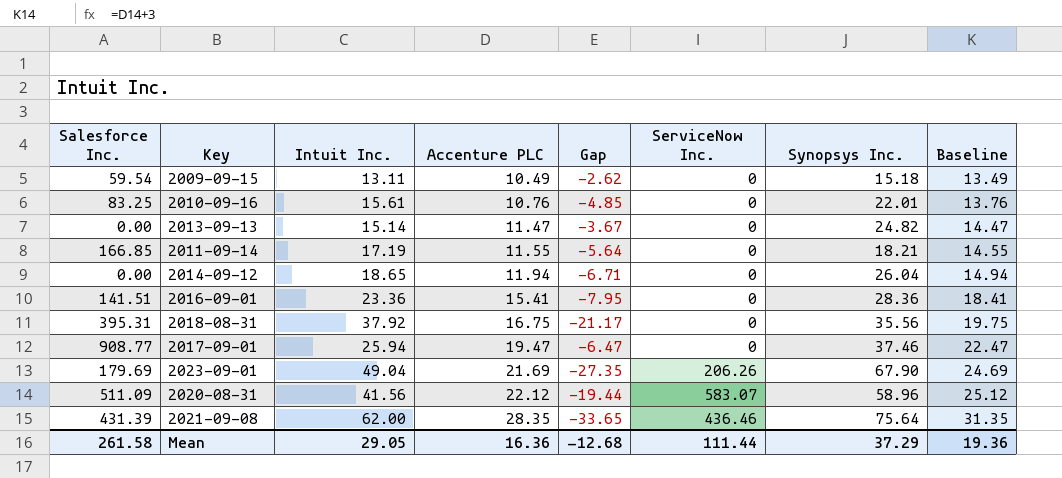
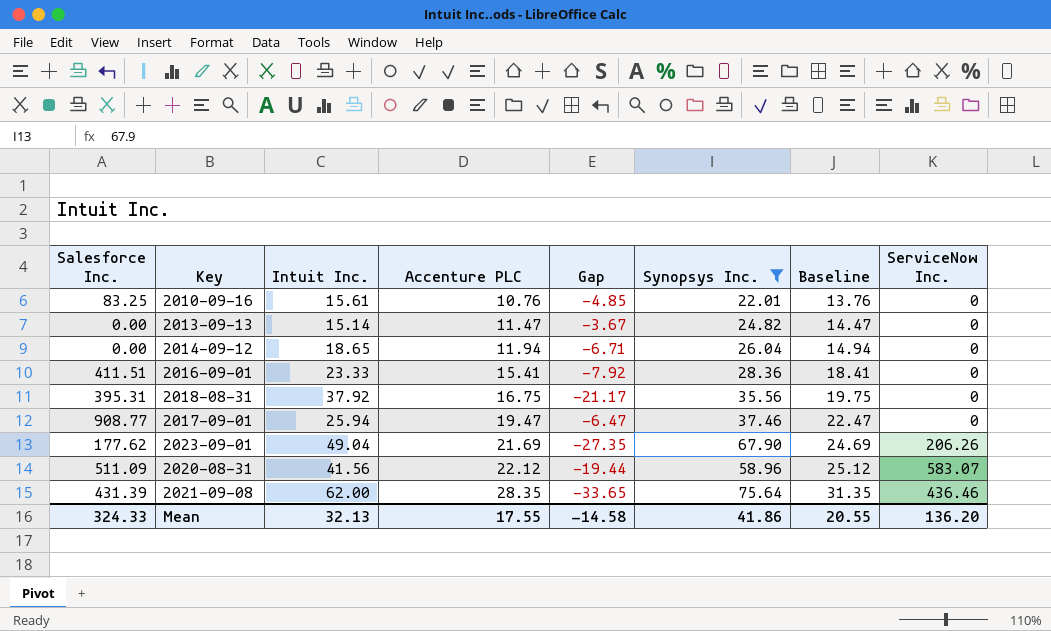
filter: none -> Synopsys Inc. >= 22.01
column ServiceNow Inc. | position: 6 -> 8
2016-09-01 | Salesforce Inc.: 141.51 -> 411.51
2016-09-01 | Intuit Inc.: 23.36 -> 23.33
2016-09-01 | Gap: -7.95 -> -7.92
2023-09-01 | Salesforce Inc.: 179.69 -> 177.62
Mean | Salesforce Inc.: 261.58 -> 324.33
Mean | Intuit Inc.: 29.05 -> 32.13
Mean | Accenture PLC: 16.36 -> 17.55
Mean | Gap: -12.68 -> -14.58
Mean | Synopsys Inc.: 37.29 -> 41.86
Mean | Baseline: 19.36 -> 20.55
Mean | ServiceNow Inc.: 111.44 -> 136.20

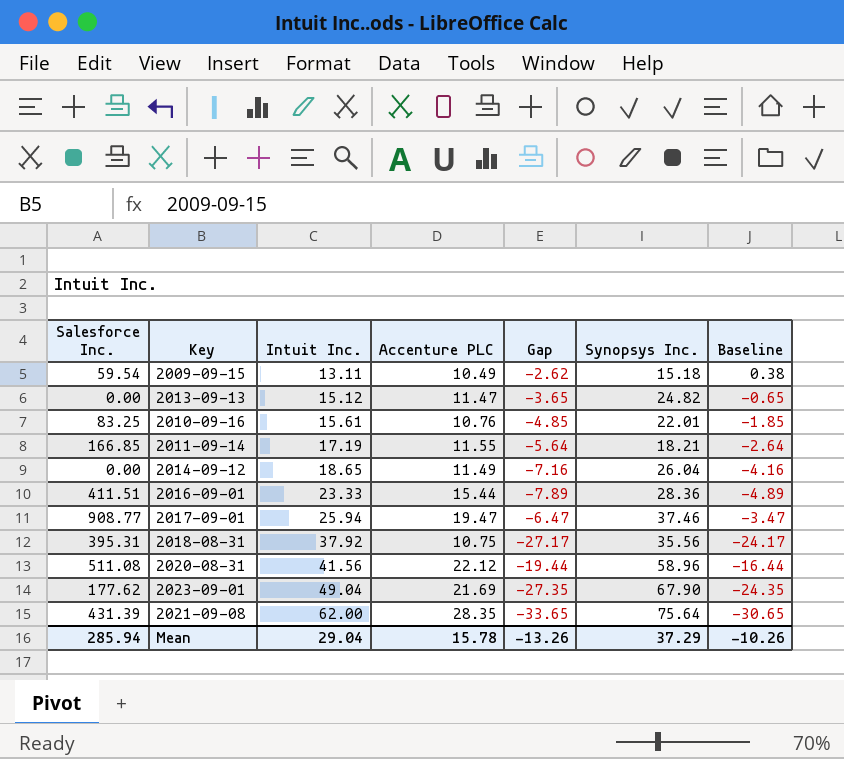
filter: Synopsys Inc. >= 22.01 -> none
row order: Accenture PLC ascending -> Intuit Inc. ascending
column ServiceNow Inc. | position: 8 -> none
column Baseline | formula: [Accenture PLC] + 3 -> [Gap] + 3
2013-09-13 | Intuit Inc.: 15.14 -> 15.12
2013-09-13 | Gap: -3.67 -> -3.65
2014-09-12 | Accenture PLC: 11.94 -> 11.49
2014-09-12 | Gap: -6.71 -> -7.16
2016-09-01 | Accenture PLC: 15.41 -> 15.44
2016-09-01 | Gap: -7.92 -> -7.89
2018-08-31 | Accenture PLC: 16.75 -> 10.75
2018-08-31 | Gap: -21.17 -> -27.17
2020-08-31 | Salesforce Inc.: 511.09 -> 511.08
Mean | Salesforce Inc.: 324.33 -> 285.94
Mean | Intuit Inc.: 32.13 -> 29.04
Mean | Accenture PLC: 17.55 -> 15.78
Mean | Gap: -14.58 -> -13.26
Mean | Synopsys Inc.: 41.86 -> 37.29
Mean | Baseline: 20.55 -> -10.26

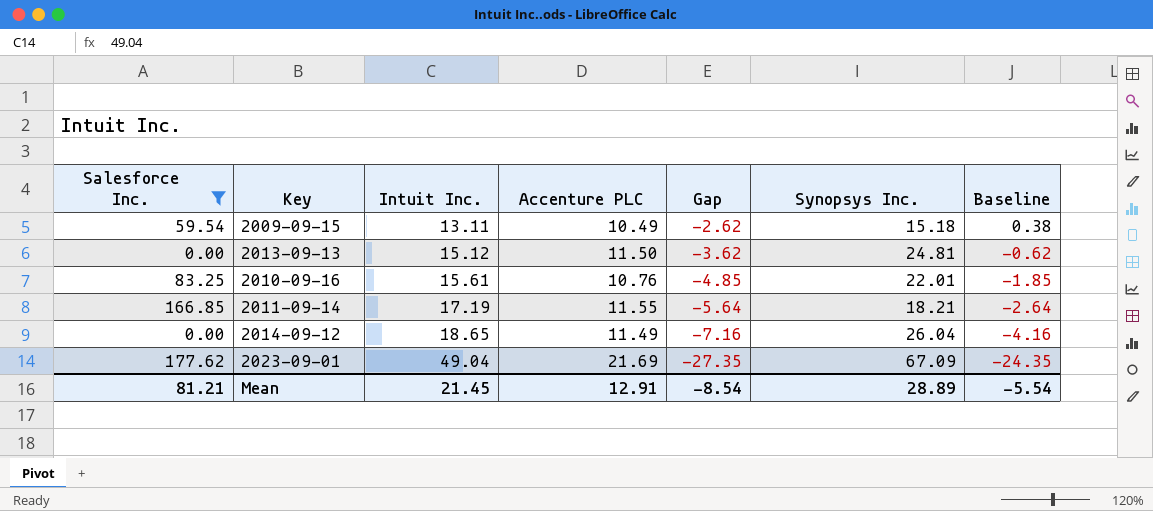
filter: none -> Salesforce Inc. <= 177.62
2013-09-13 | Accenture PLC: 11.47 -> 11.50
2013-09-13 | Gap: -3.65 -> -3.62
2013-09-13 | Synopsys Inc.: 24.82 -> 24.81
2013-09-13 | Baseline: -0.65 -> -0.62
2023-09-01 | Synopsys Inc.: 67.90 -> 67.09
Mean | Salesforce Inc.: 285.94 -> 81.21
Mean | Intuit Inc.: 29.04 -> 21.45
Mean | Accenture PLC: 15.78 -> 12.91
Mean | Gap: -13.26 -> -8.54
Mean | Synopsys Inc.: 37.29 -> 28.89
Mean | Baseline: -10.26 -> -5.54

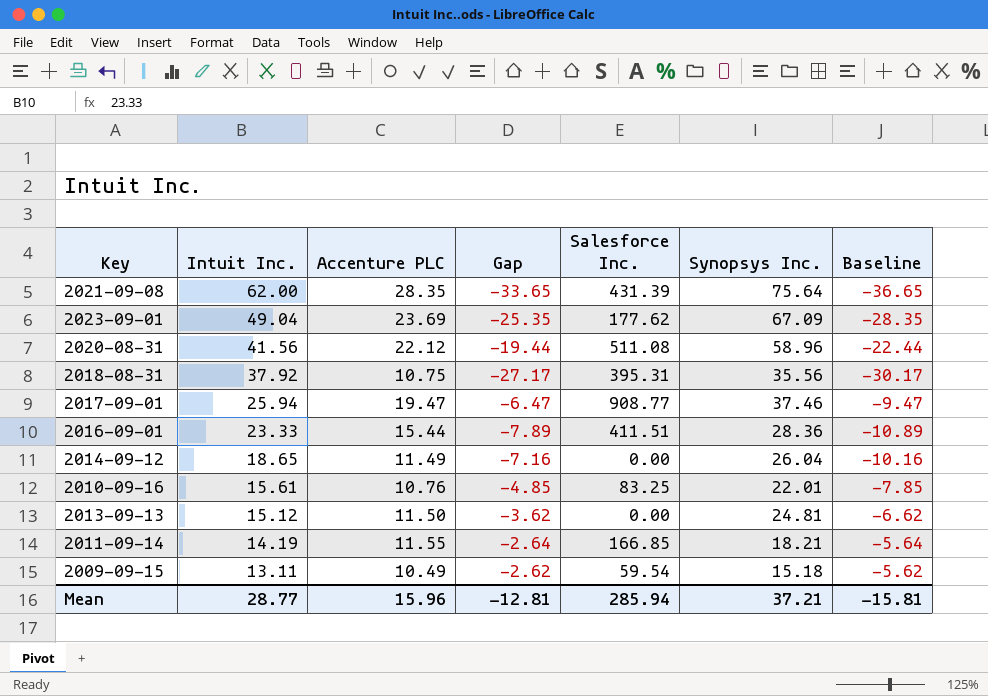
filter: Salesforce Inc. <= 177.62 -> none
row order: Intuit Inc. ascending -> Intuit Inc. descending
column Salesforce Inc. | position: 1 -> 5
column Baseline | formula: [Gap] + 3 -> [Gap] - 3
2023-09-01 | Accenture PLC: 21.69 -> 23.69
2023-09-01 | Gap: -27.35 -> -25.35
2011-09-14 | Intuit Inc.: 17.19 -> 14.19
2011-09-14 | Gap: -5.64 -> -2.64
Mean | Intuit Inc.: 21.45 -> 28.77
Mean | Accenture PLC: 12.91 -> 15.96
Mean | Gap: -8.54 -> -12.81
Mean | Salesforce Inc.: 81.21 -> 285.94
Mean | Synopsys Inc.: 28.89 -> 37.21
Mean | Baseline: -5.54 -> -15.81

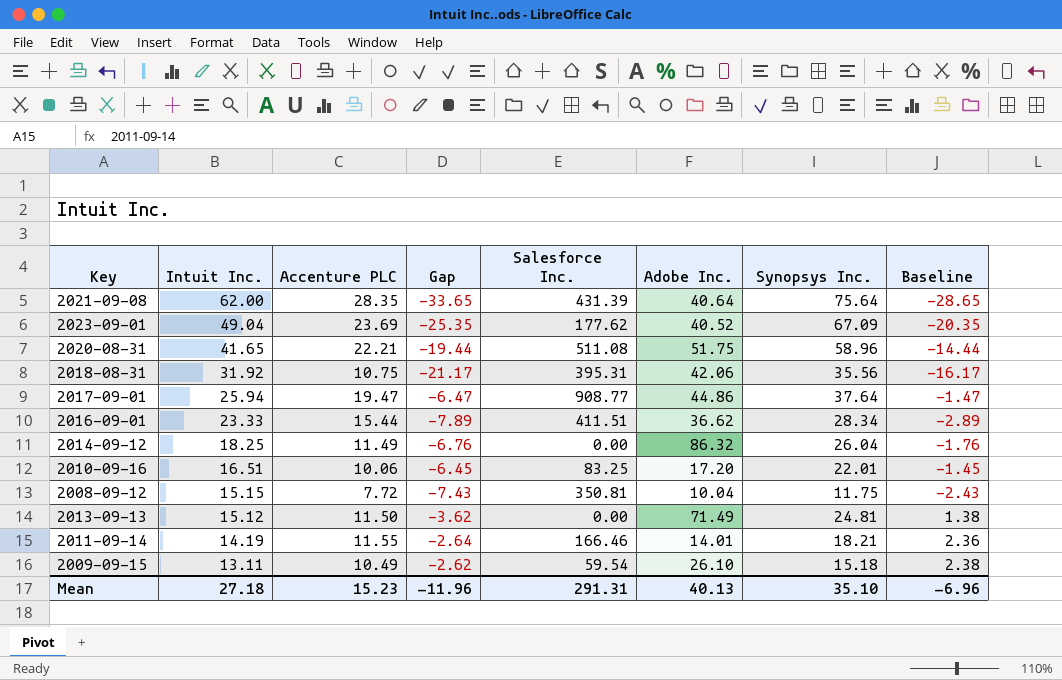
column Adobe Inc. | position: none -> 6
column Baseline | formula: [Gap] - 3 -> [Gap] + 5
2020-08-31 | Intuit Inc.: 41.56 -> 41.65
2020-08-31 | Accenture PLC: 22.12 -> 22.21
2018-08-31 | Intuit Inc.: 37.92 -> 31.92
2018-08-31 | Gap: -27.17 -> -21.17
2017-09-01 | Synopsys Inc.: 37.46 -> 37.64
2016-09-01 | Synopsys Inc.: 28.36 -> 28.34
2014-09-12 | Intuit Inc.: 18.65 -> 18.25
2014-09-12 | Gap: -7.16 -> -6.76
2010-09-16 | Intuit Inc.: 15.61 -> 16.51
2010-09-16 | Accenture PLC: 10.76 -> 10.06
2010-09-16 | Gap: -4.85 -> -6.45
row 2008-09-12: none -> 15.15 | 7.72 | -7.43 | 350.81 | 10.04 | 11.75 | -2.43
2011-09-14 | Salesforce Inc.: 166.85 -> 166.46
Mean | Intuit Inc.: 28.77 -> 27.18
Mean | Accenture PLC: 15.96 -> 15.23
Mean | Gap: -12.81 -> -11.96
Mean | Salesforce Inc.: 285.94 -> 291.31
Mean | Synopsys Inc.: 37.21 -> 35.10
Mean | Baseline: -15.81 -> -6.96

